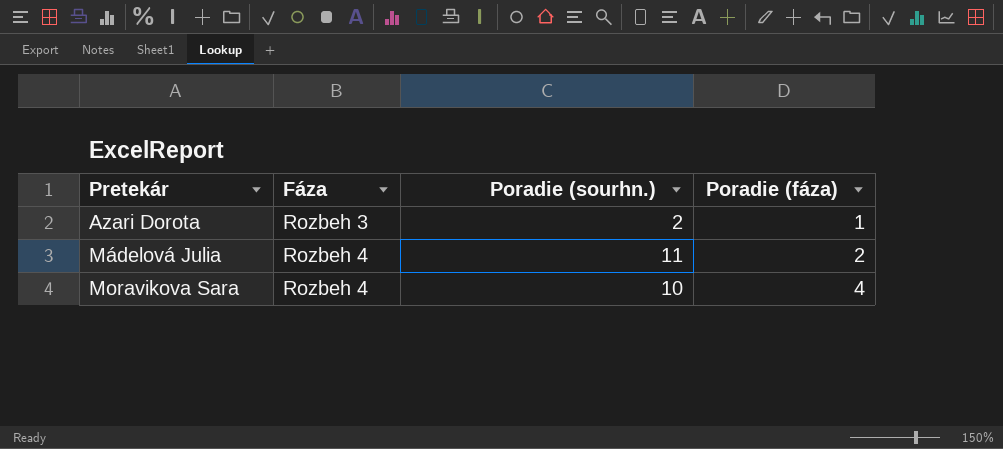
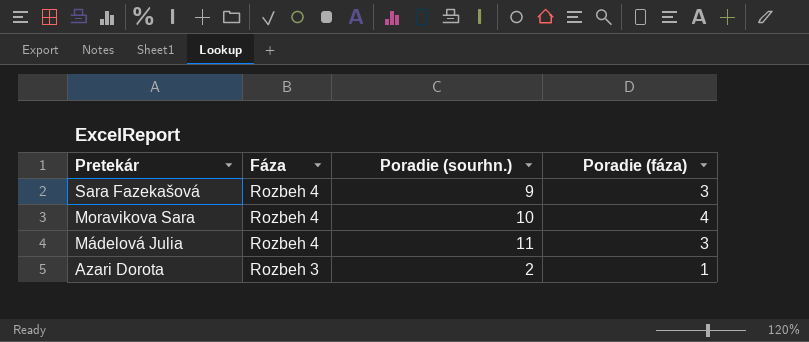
row order: Pretekár ascending -> Pretekár descending
row Sara Fazekašová: none -> Rozbeh 4 | 9 | 3
Mádelová Julia | Poradie (fáza): 2 -> 3

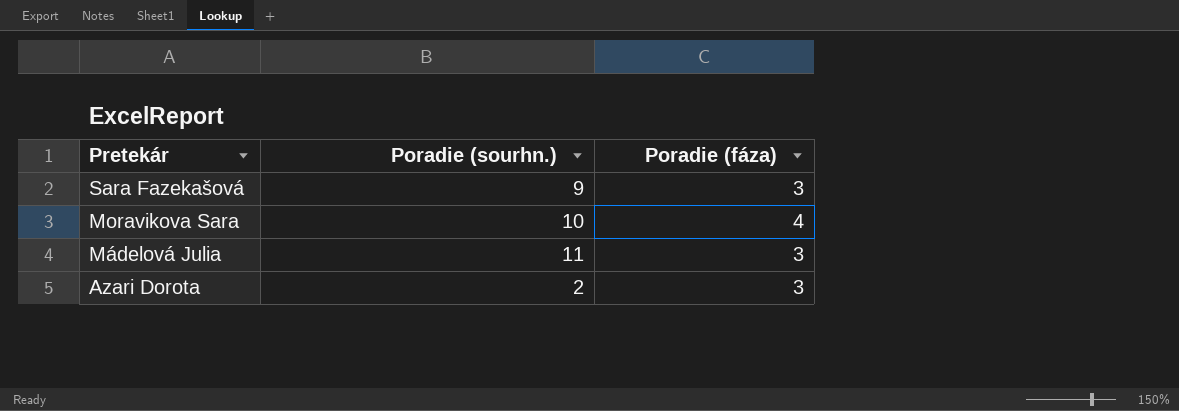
column Fáza | position: 2 -> none
Azari Dorota | Poradie (fáza): 1 -> 3

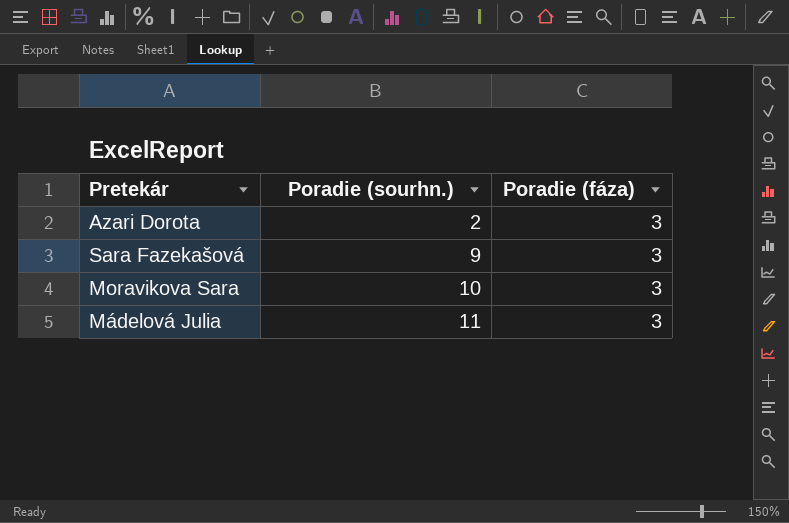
row order: Pretekár descending -> Poradie (sourhn.) ascending
Moravikova Sara | Poradie (fáza): 4 -> 3

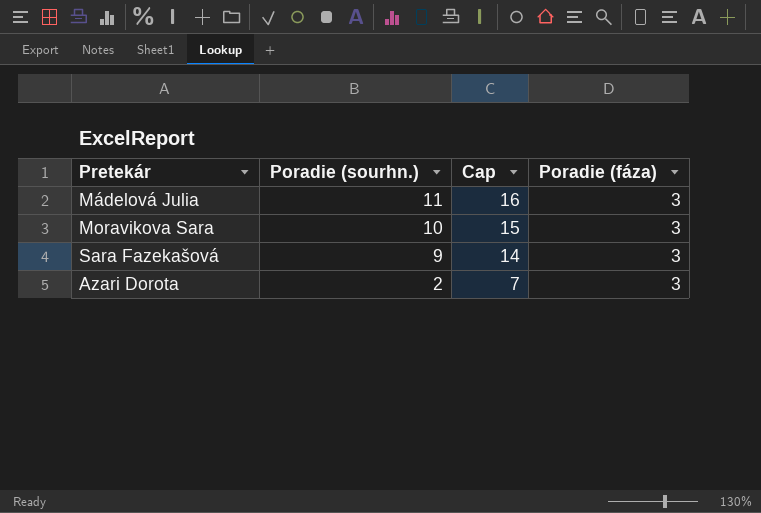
row order: Poradie (sourhn.) ascending -> Poradie (sourhn.) descending
column Cap | formula: none -> [Poradie (sourhn.)] + 5

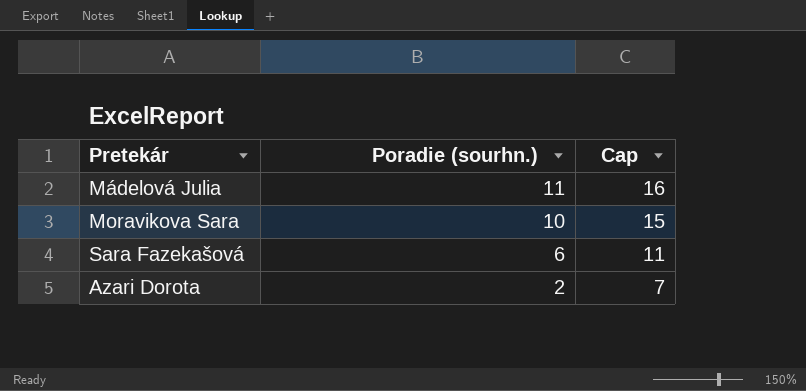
column Poradie (fáza) | position: 4 -> none
Sara Fazekašová | Poradie (sourhn.): 9 -> 6
Sara Fazekašová | Cap: 14 -> 11

